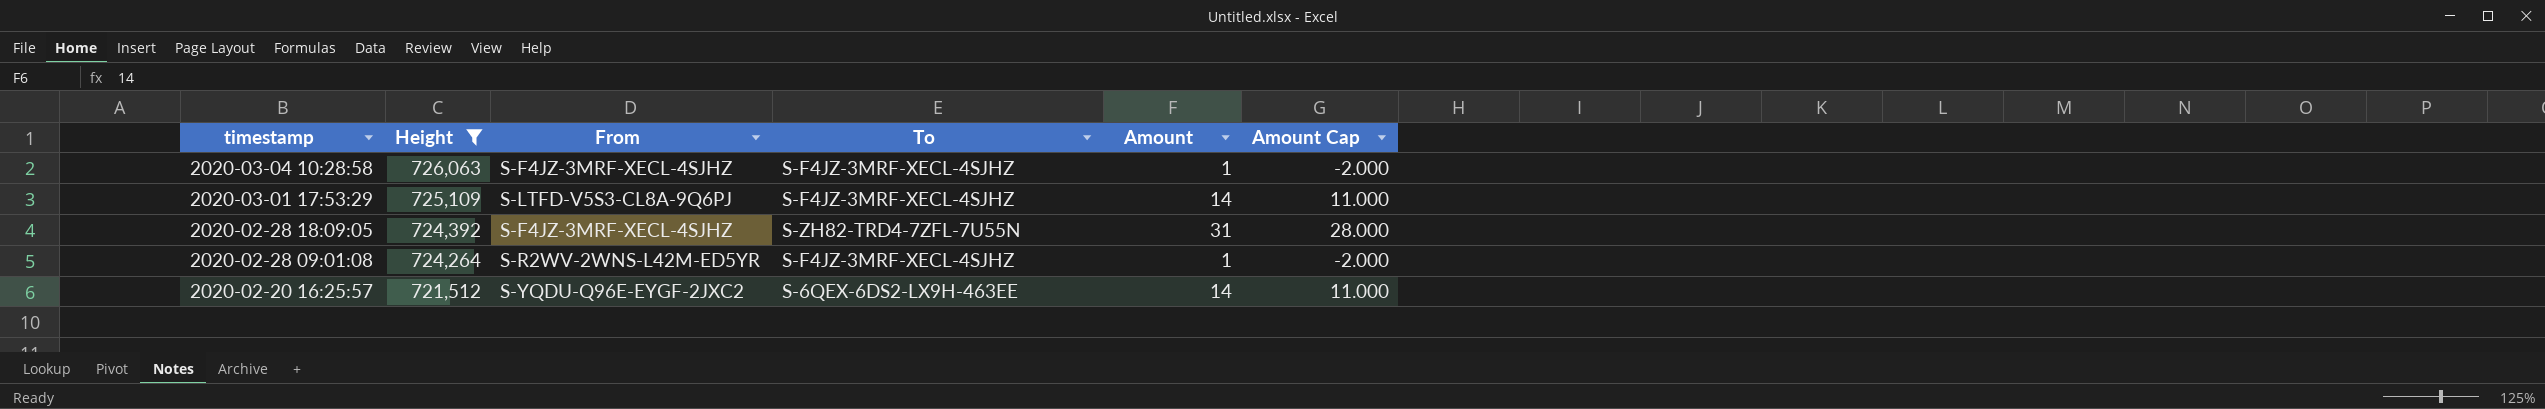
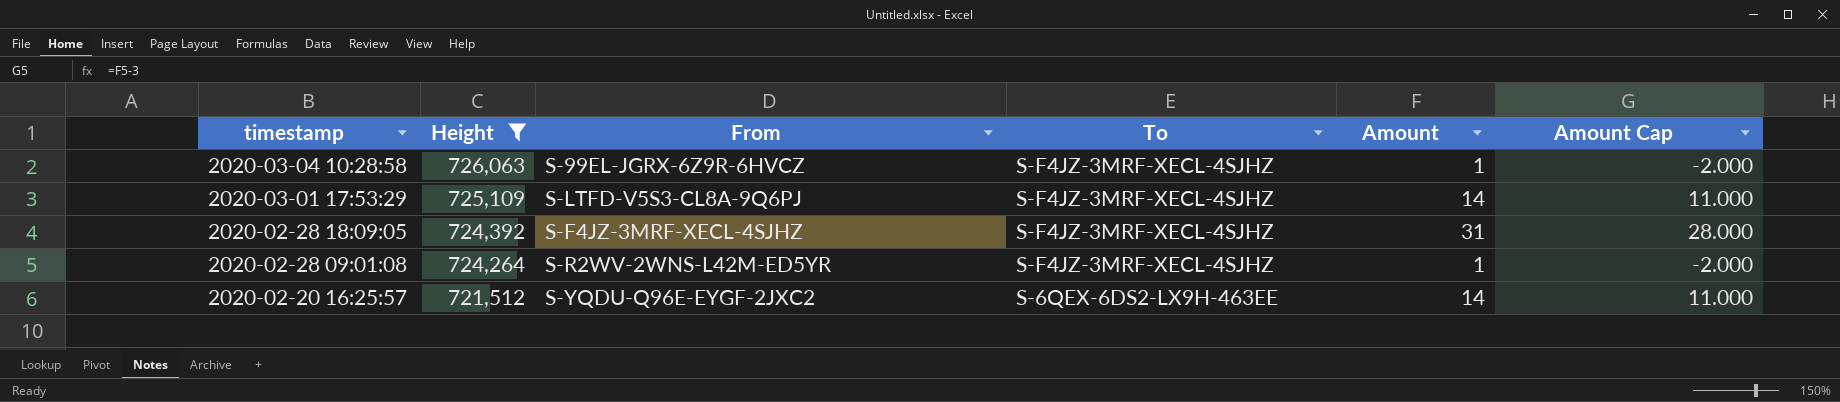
2020-03-04 10:28:58 | From: S-F4JZ-3MRF-XECL-4SJHZ -> S-99EL-JGRX-6Z9R-6HVCZ
2020-02-28 18:09:05 | To: S-ZH82-TRD4-7ZFL-7U55N -> S-F4JZ-3MRF-XECL-4SJHZ

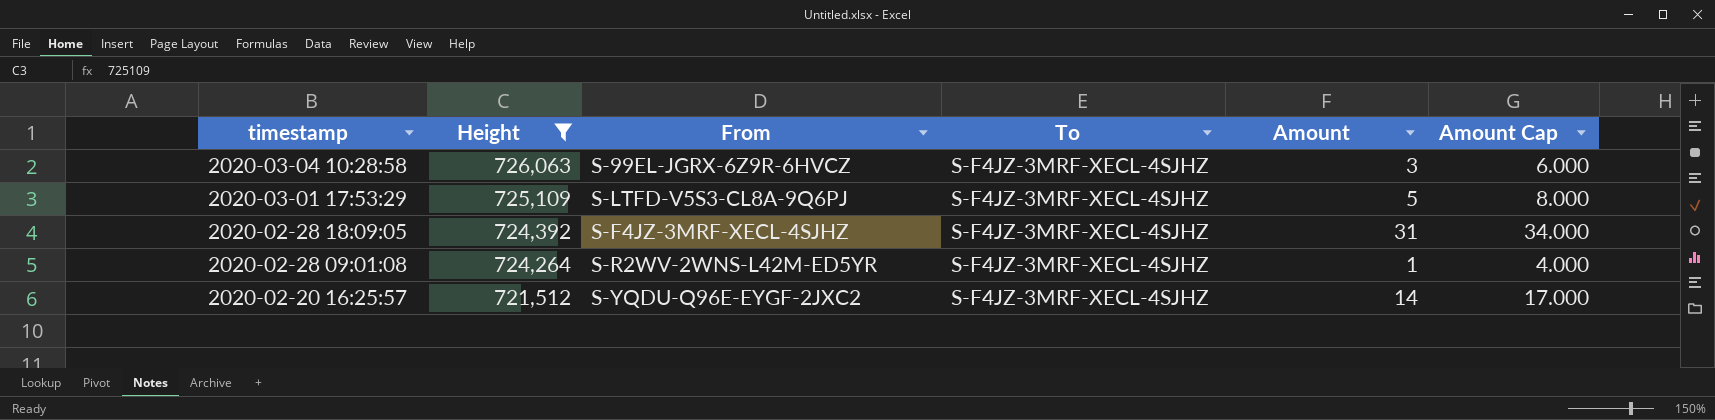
column Amount Cap | formula: [Amount] - 3 -> [Amount] + 3
2020-03-04 10:28:58 | Amount: 1 -> 3
2020-03-01 17:53:29 | Amount: 14 -> 5
2020-02-20 16:25:57 | To: S-6QEX-6DS2-LX9H-463EE -> S-F4JZ-3MRF-XECL-4SJHZ

